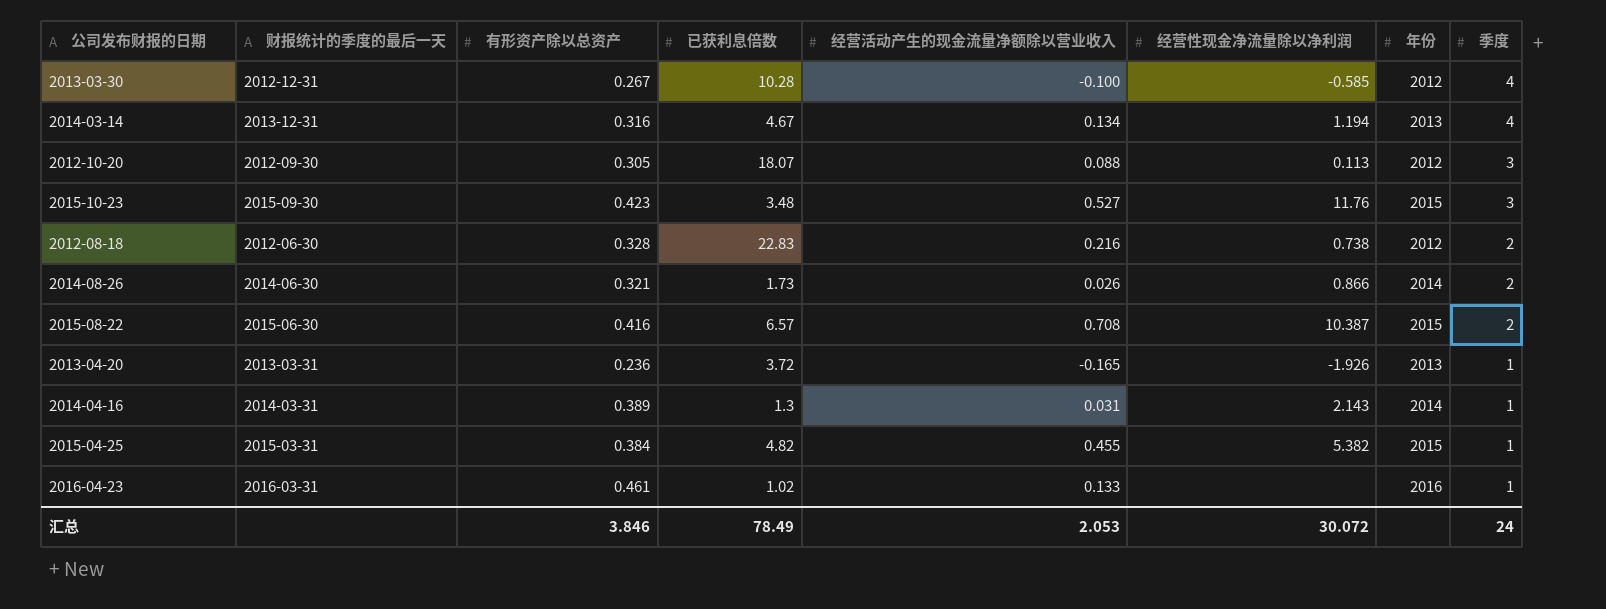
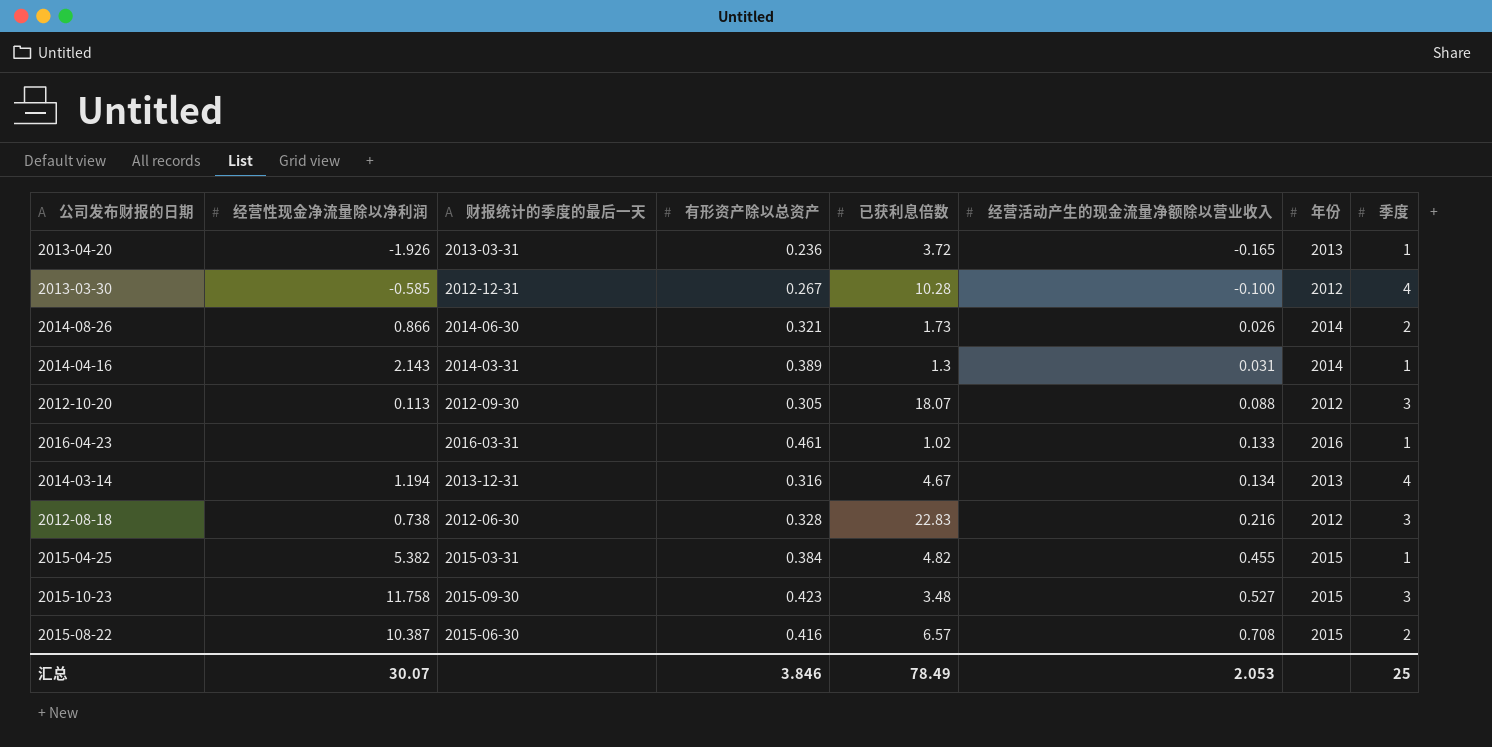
row order: 季度 descending -> 经营活动产生的现金流量净额除以营业收入 ascending
column 经营性现金净流量除以净利润 | position: 6 -> 2
2012-08-18 | 季度: 2 -> 3
2015-10-23 | 经营性现金净流量除以净利润: 11.76 -> 11.758
汇总 | 经营性现金净流量除以净利润: 30.072 -> 30.07
汇总 | 季度: 24 -> 25

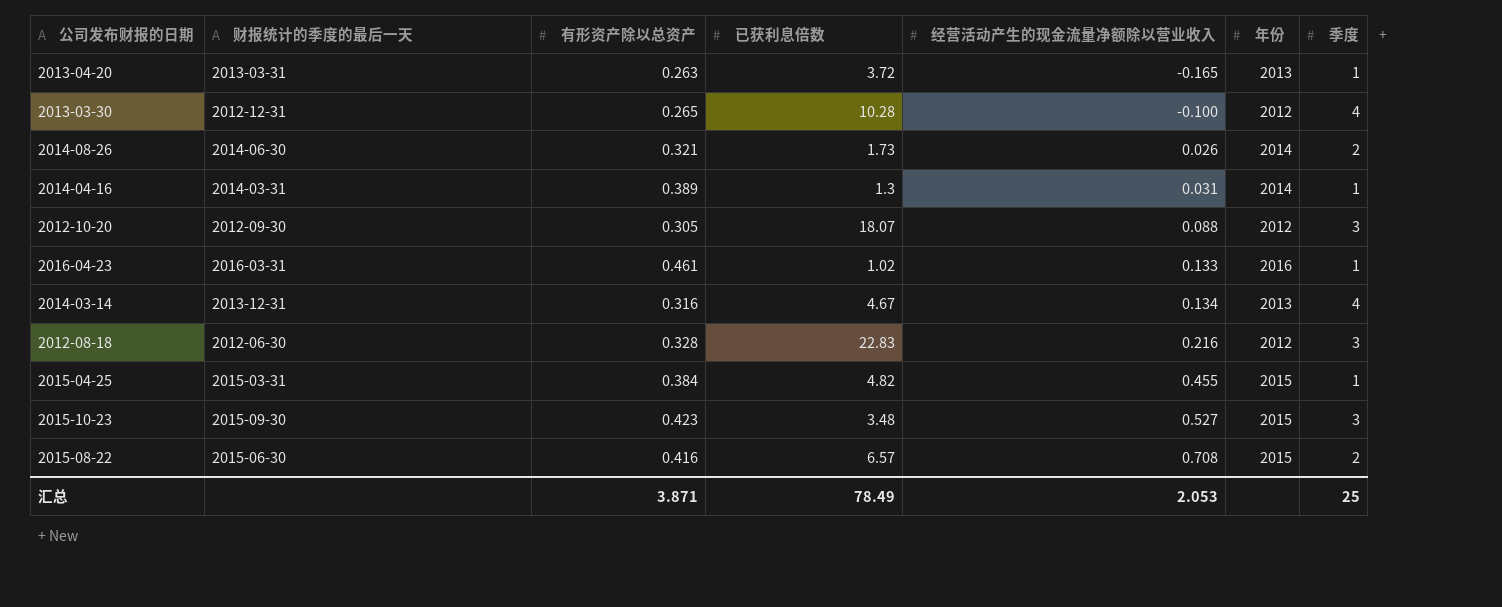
column 经营性现金净流量除以净利润 | position: 2 -> none
2013-04-20 | 有形资产除以总资产: 0.236 -> 0.263
2013-03-30 | 有形资产除以总资产: 0.267 -> 0.265
汇总 | 有形资产除以总资产: 3.846 -> 3.871

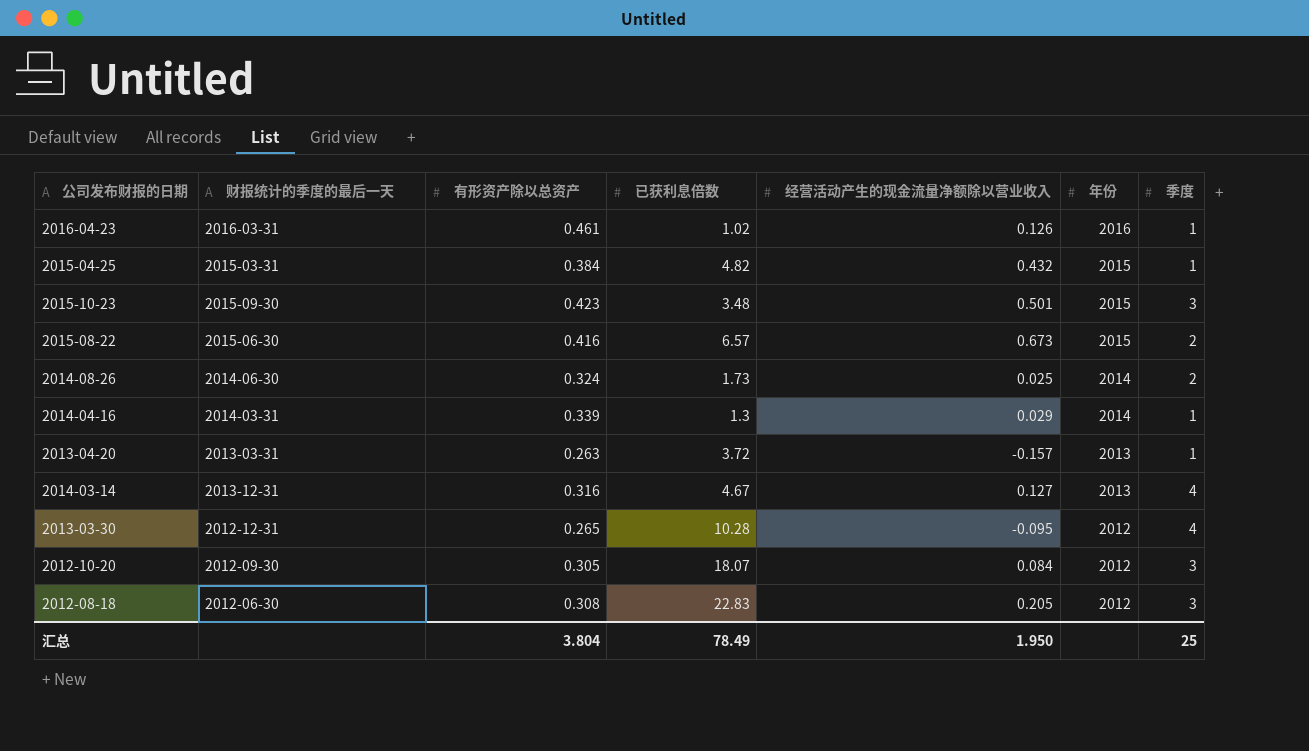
row order: 经营活动产生的现金流量净额除以营业收入 ascending -> 年份 descending
2016-04-23 | 经营活动产生的现金流量净额除以营业收入: 0.133 -> 0.126
2015-04-25 | 经营活动产生的现金流量净额除以营业收入: 0.455 -> 0.432
2015-10-23 | 经营活动产生的现金流量净额除以营业收入: 0.527 -> 0.501
2015-08-22 | 经营活动产生的现金流量净额除以营业收入: 0.708 -> 0.673
2014-08-26 | 有形资产除以总资产: 0.321 -> 0.324
2014-08-26 | 经营活动产生的现金流量净额除以营业收入: 0.026 -> 0.025
2014-04-16 | 有形资产除以总资产: 0.389 -> 0.339
2014-04-16 | 经营活动产生的现金流量净额除以营业收入: 0.031 -> 0.029
2013-04-20 | 经营活动产生的现金流量净额除以营业收入: -0.165 -> -0.157
2014-03-14 | 经营活动产生的现金流量净额除以营业收入: 0.134 -> 0.127
2013-03-30 | 经营活动产生的现金流量净额除以营业收入: -0.100 -> -0.095
2012-10-20 | 经营活动产生的现金流量净额除以营业收入: 0.088 -> 0.084
2012-08-18 | 有形资产除以总资产: 0.328 -> 0.308
2012-08-18 | 经营活动产生的现金流量净额除以营业收入: 0.216 -> 0.205
汇总 | 有形资产除以总资产: 3.871 -> 3.804
汇总 | 经营活动产生的现金流量净额除以营业收入: 2.053 -> 1.950

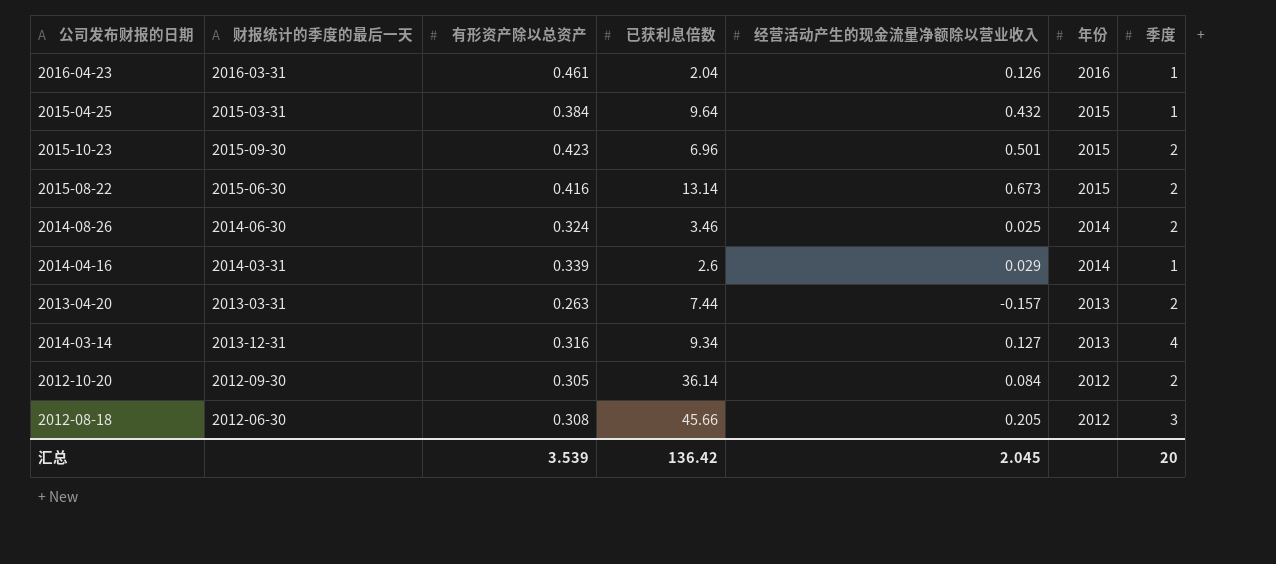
row 2013-03-30: 2012-12-31 | 0.265 | 10.28 | -0.095 | 2012 | 4 -> none
2016-04-23 | 已获利息倍数: 1.02 -> 2.04
2015-04-25 | 已获利息倍数: 4.82 -> 9.64
2015-10-23 | 已获利息倍数: 3.48 -> 6.96
2015-10-23 | 季度: 3 -> 2
2015-08-22 | 已获利息倍数: 6.57 -> 13.14
2014-08-26 | 已获利息倍数: 1.73 -> 3.46
2014-04-16 | 已获利息倍数: 1.3 -> 2.6
2013-04-20 | 已获利息倍数: 3.72 -> 7.44
2013-04-20 | 季度: 1 -> 2
2014-03-14 | 已获利息倍数: 4.67 -> 9.34
2012-10-20 | 已获利息倍数: 18.07 -> 36.14
2012-10-20 | 季度: 3 -> 2
2012-08-18 | 已获利息倍数: 22.83 -> 45.66
汇总 | 有形资产除以总资产: 3.804 -> 3.539
汇总 | 已获利息倍数: 78.49 -> 136.42
汇总 | 经营活动产生的现金流量净额除以营业收入: 1.950 -> 2.045
汇总 | 季度: 25 -> 20

